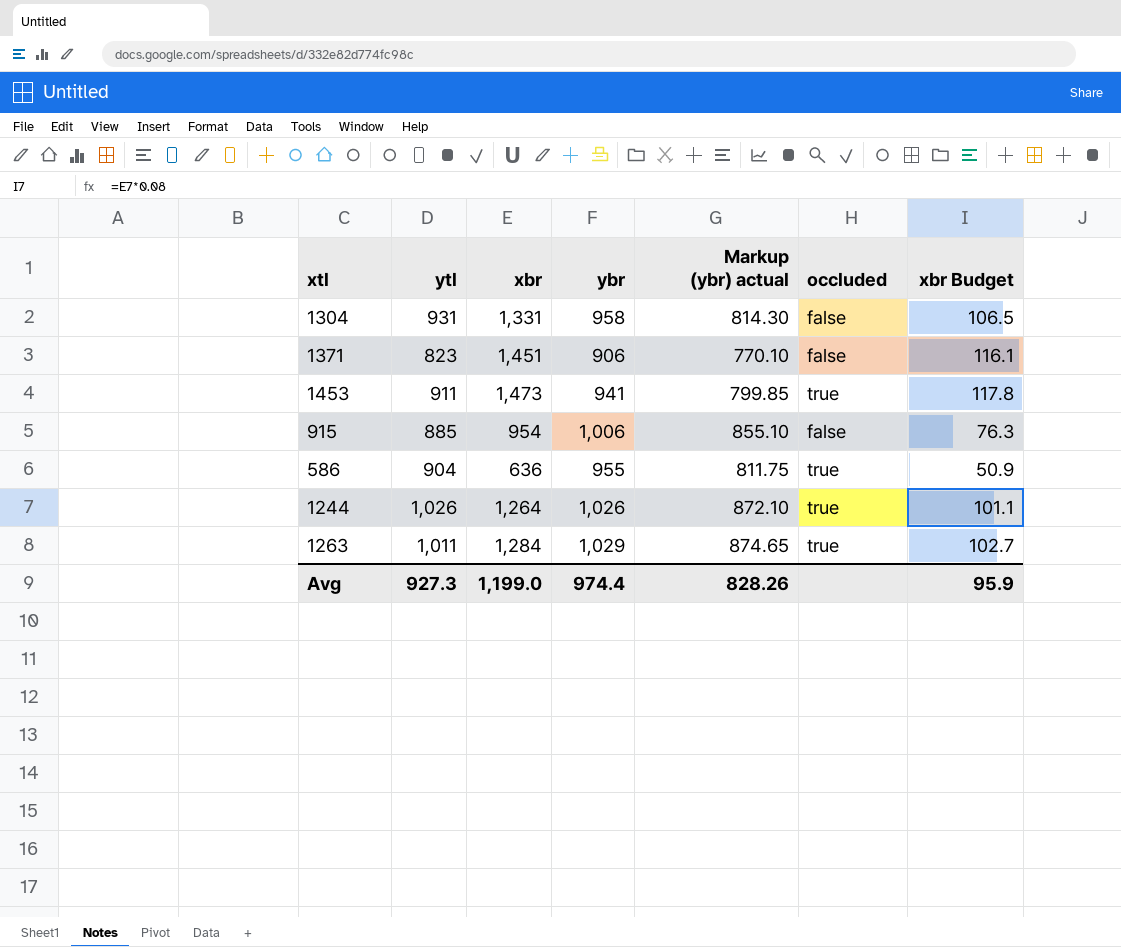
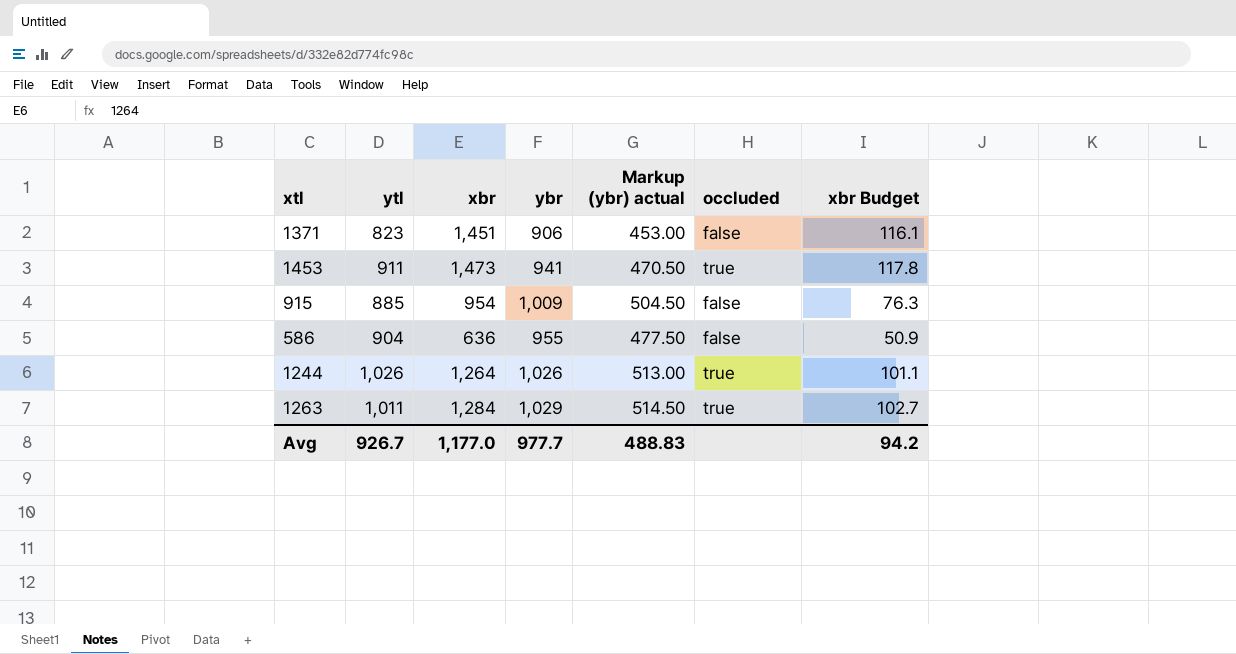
column Markup (ybr) actual | formula: [ybr] * 0.85 -> [ybr] * 0.5
row 1304: 931 | 1,331 | 958 | 814.30 | false | 106.5 -> none
915 | ybr: 1,006 -> 1,009
586 | occluded: true -> false
Avg | ytl: 927.3 -> 926.7
Avg | xbr: 1,199.0 -> 1,177.0
Avg | ybr: 974.4 -> 977.7
Avg | Markup (ybr) actual: 828.26 -> 488.83
Avg | xbr Budget: 95.9 -> 94.2

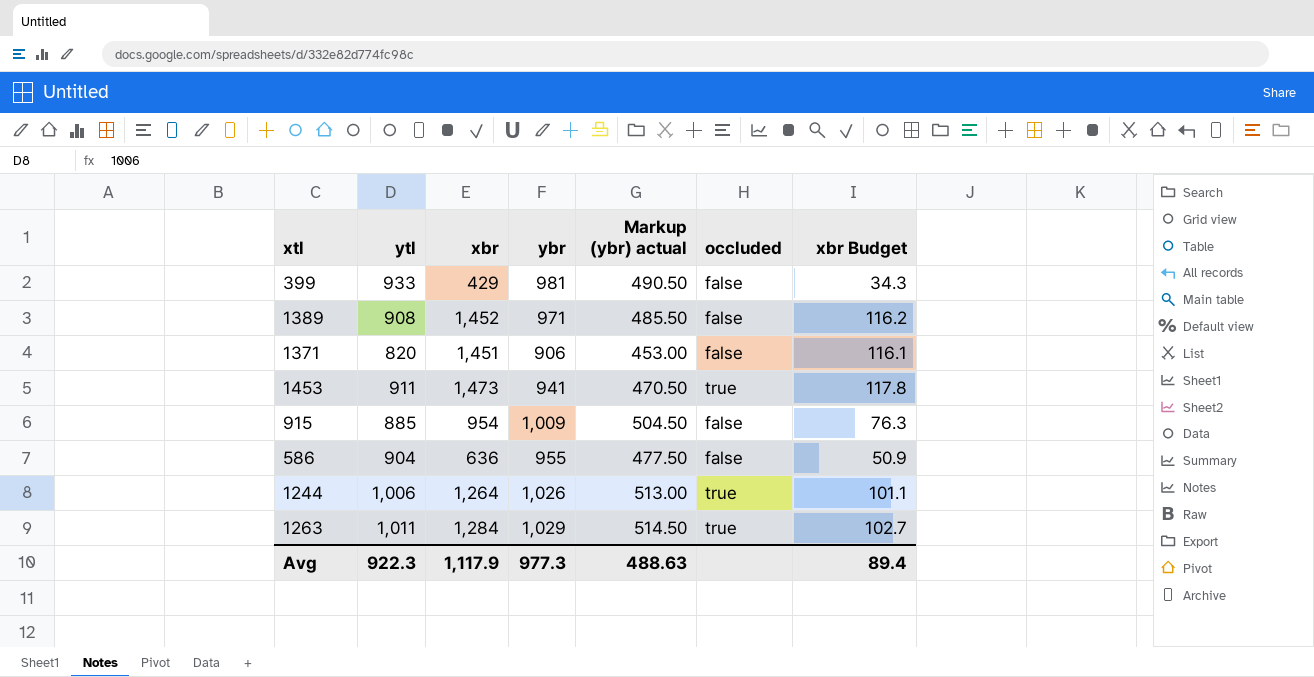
row 399: none -> 933 | 429 | 981 | 490.50 | false | 34.3
row 1389: none -> 908 | 1,452 | 971 | 485.50 | false | 116.2
1371 | ytl: 823 -> 820
1244 | ytl: 1,026 -> 1,006
Avg | ytl: 926.7 -> 922.3
Avg | xbr: 1,177.0 -> 1,117.9
Avg | ybr: 977.7 -> 977.3
Avg | Markup (ybr) actual: 488.83 -> 488.63
Avg | xbr Budget: 94.2 -> 89.4

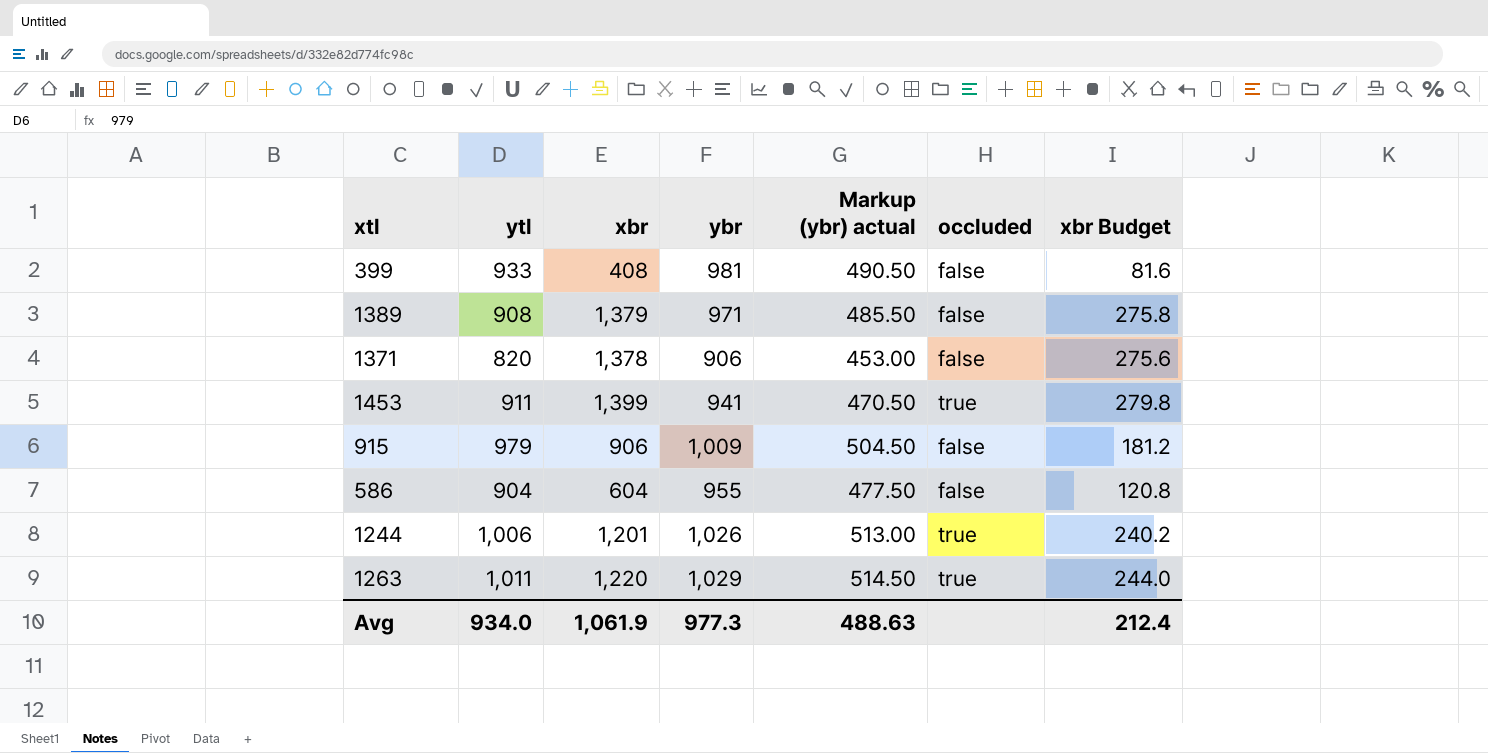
column xbr Budget | formula: [xbr] * 0.08 -> [xbr] * 0.2
399 | xbr: 429 -> 408
1389 | xbr: 1,452 -> 1,379
1371 | xbr: 1,451 -> 1,378
1453 | xbr: 1,473 -> 1,399
915 | ytl: 885 -> 979
915 | xbr: 954 -> 906
586 | xbr: 636 -> 604
1244 | xbr: 1,264 -> 1,201
1263 | xbr: 1,284 -> 1,220
Avg | ytl: 922.3 -> 934.0
Avg | xbr: 1,117.9 -> 1,061.9
Avg | xbr Budget: 89.4 -> 212.4

